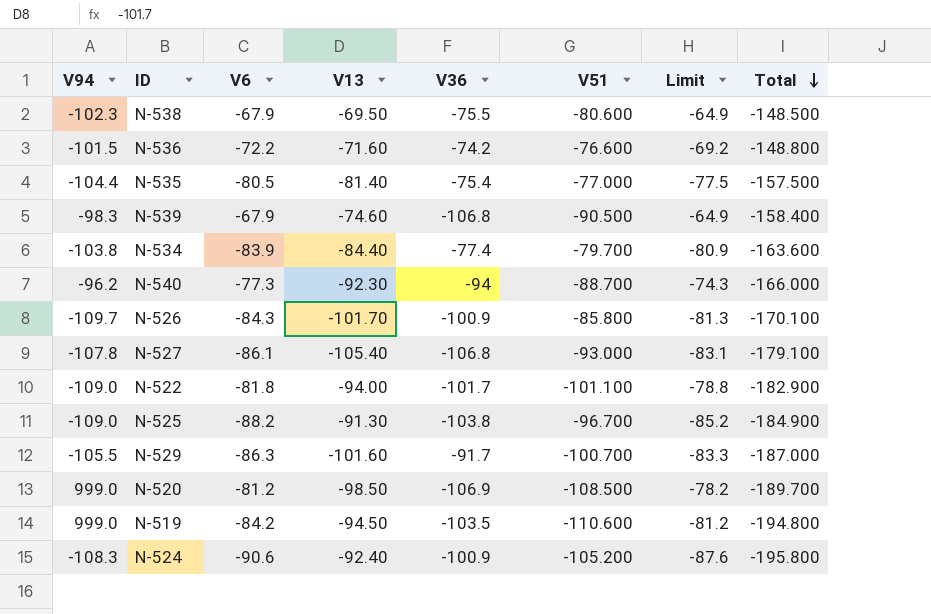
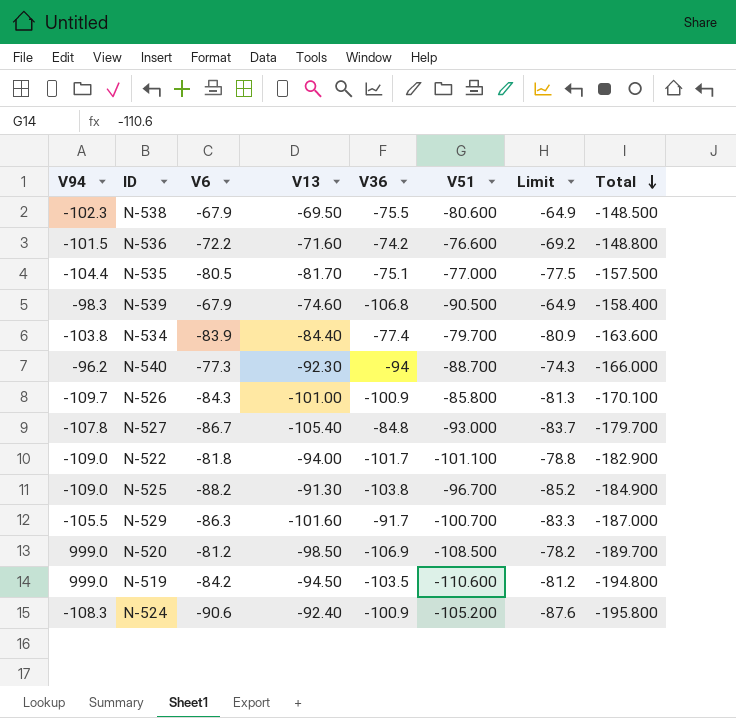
N-535 | V13: -81.40 -> -81.70
N-535 | V36: -75.4 -> -75.1
N-526 | V13: -101.70 -> -101.00
N-527 | V6: -86.1 -> -86.7
N-527 | V36: -106.8 -> -84.8
N-527 | Limit: -83.1 -> -83.7
N-527 | Total: -179.100 -> -179.700

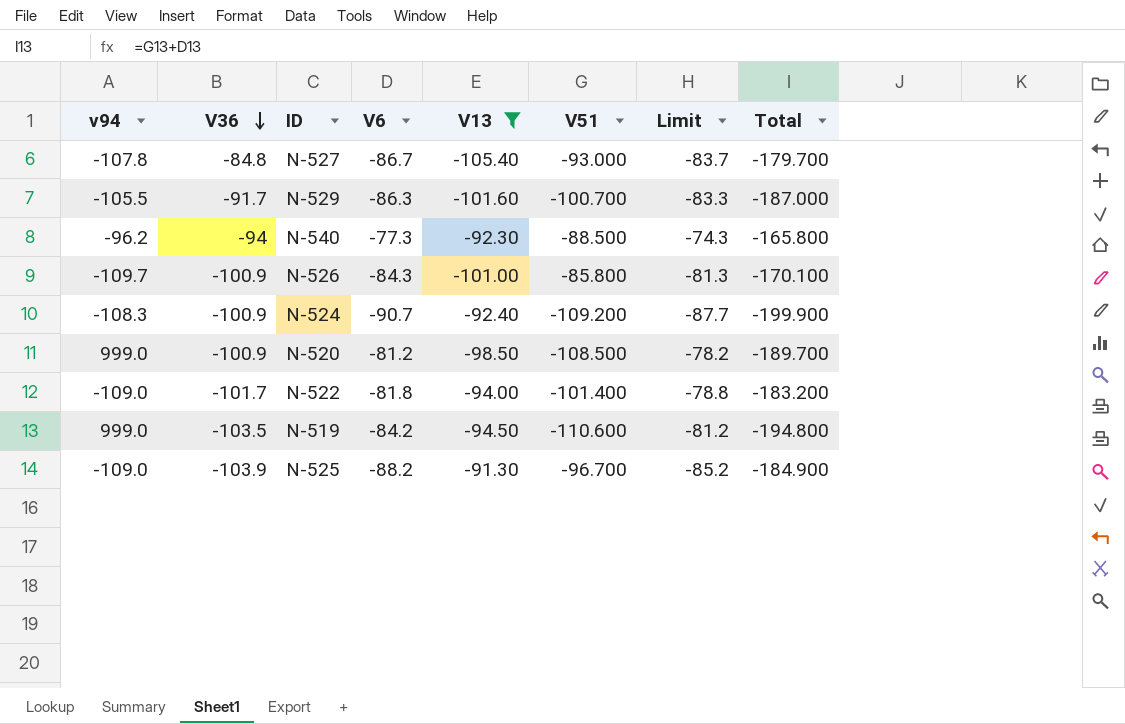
filter: none -> V13 <= -91.30
row order: Total descending -> V36 descending
column name: V94 -> v94
column V36 | position: 5 -> 2
N-540 | V51: -88.700 -> -88.500
N-540 | Total: -166.000 -> -165.800
N-524 | V6: -90.6 -> -90.7
N-524 | V51: -105.200 -> -109.200
N-524 | Limit: -87.6 -> -87.7
N-524 | Total: -195.800 -> -199.900
N-520 | V36: -106.9 -> -100.9
N-522 | V51: -101.100 -> -101.400
N-522 | Total: -182.900 -> -183.200
N-525 | V36: -103.8 -> -103.9

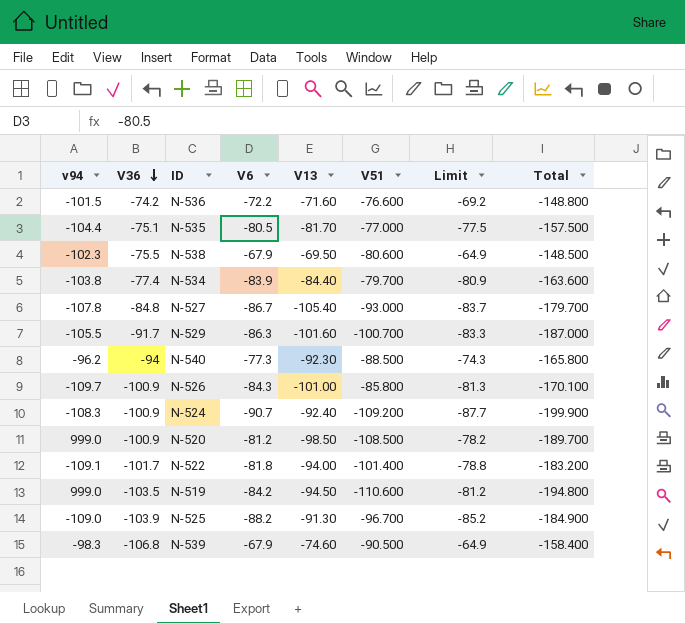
filter: V13 <= -91.30 -> none
N-522 | v94: -109.0 -> -109.1

